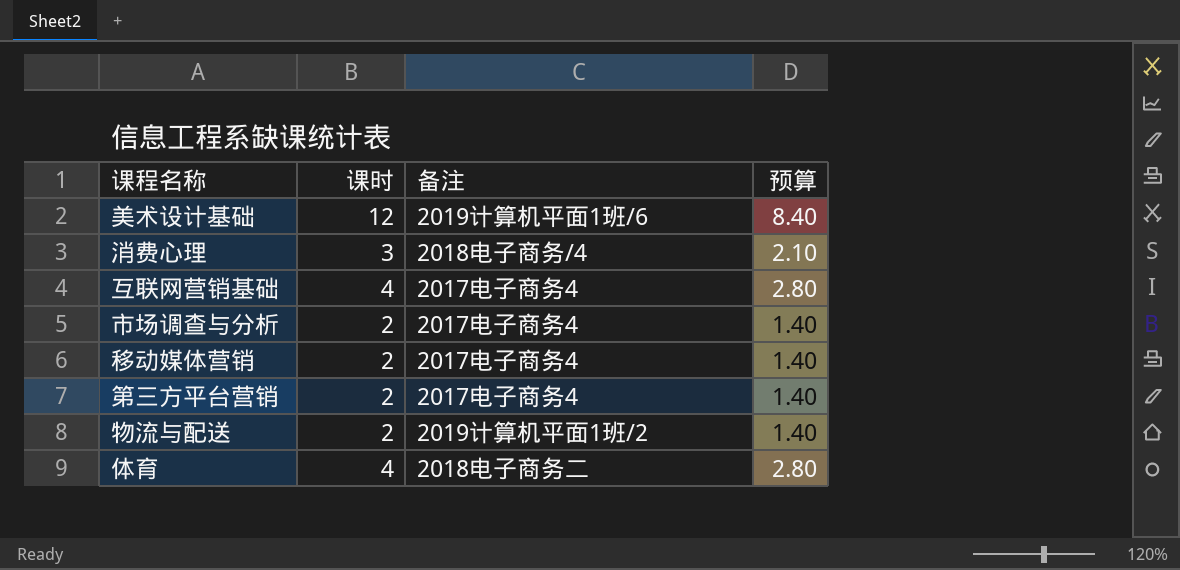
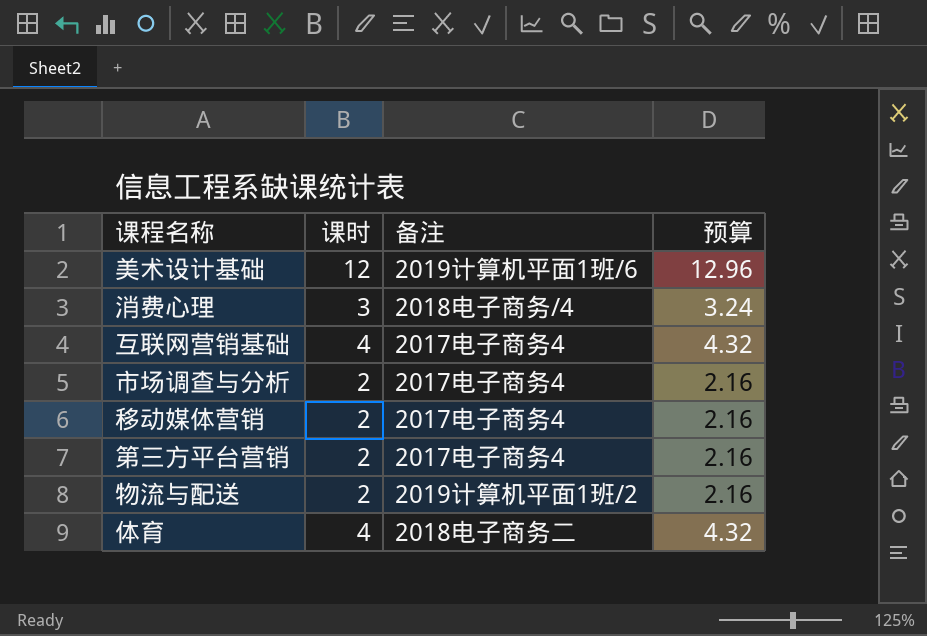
column 预算 | formula: [课时] * 0.7 -> [课时] * 1.08

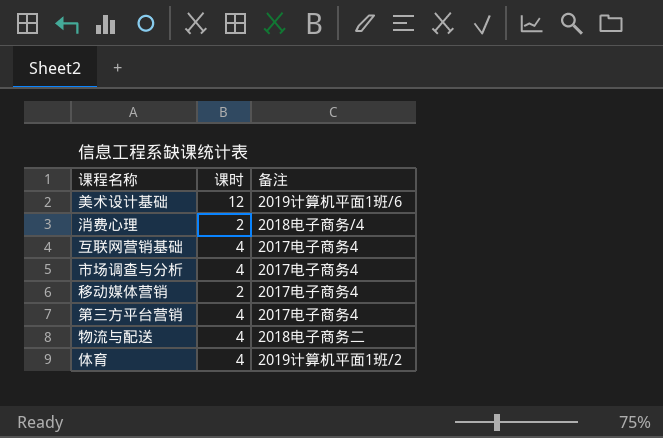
column 预算 | formula: [课时] * 1.08 -> none
消费心理 | 课时: 3 -> 2
市场调查与分析 | 课时: 2 -> 4
第三方平台营销 | 课时: 2 -> 4
物流与配送 | 课时: 2 -> 4
物流与配送 | 备注: 2019计算机平面1班/2 -> 2018电子商务二
体育 | 备注: 2018电子商务二 -> 2019计算机平面1班/2

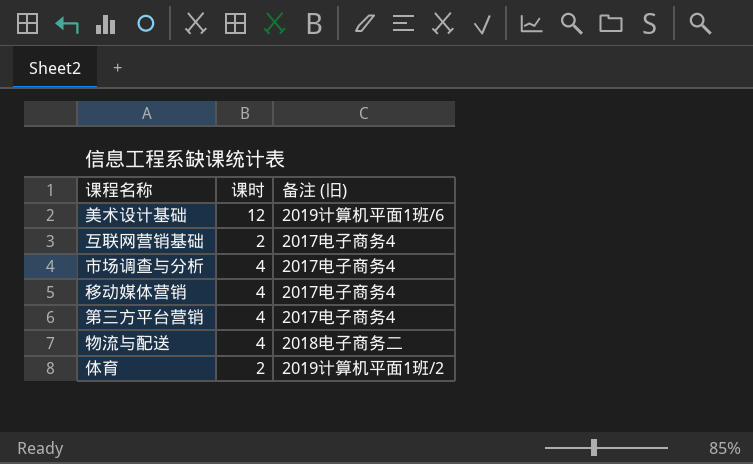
column name: 备注 -> 备注 (旧)
row 消费心理: 2 | 2018电子商务/4 -> none
互联网营销基础 | 课时: 4 -> 2
移动媒体营销 | 课时: 2 -> 4
体育 | 课时: 4 -> 2

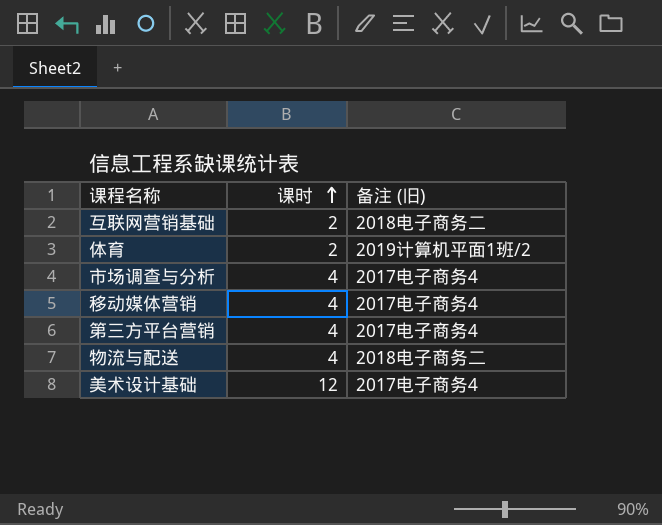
row order: none -> 课时 ascending
互联网营销基础 | 备注 (旧): 2017电子商务4 -> 2018电子商务二
美术设计基础 | 备注 (旧): 2019计算机平面1班/6 -> 2017电子商务4

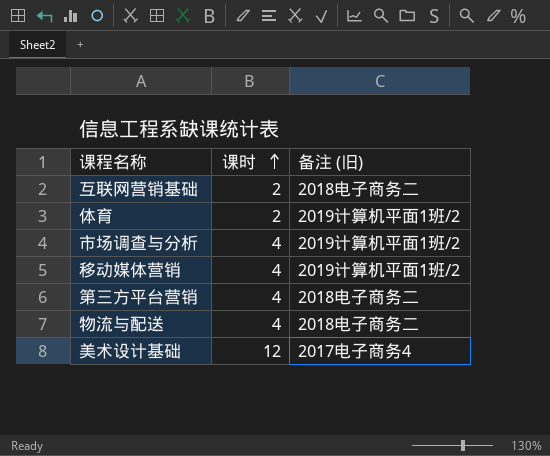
市场调查与分析 | 备注 (旧): 2017电子商务4 -> 2019计算机平面1班/2
移动媒体营销 | 备注 (旧): 2017电子商务4 -> 2019计算机平面1班/2
第三方平台营销 | 备注 (旧): 2017电子商务4 -> 2018电子商务二

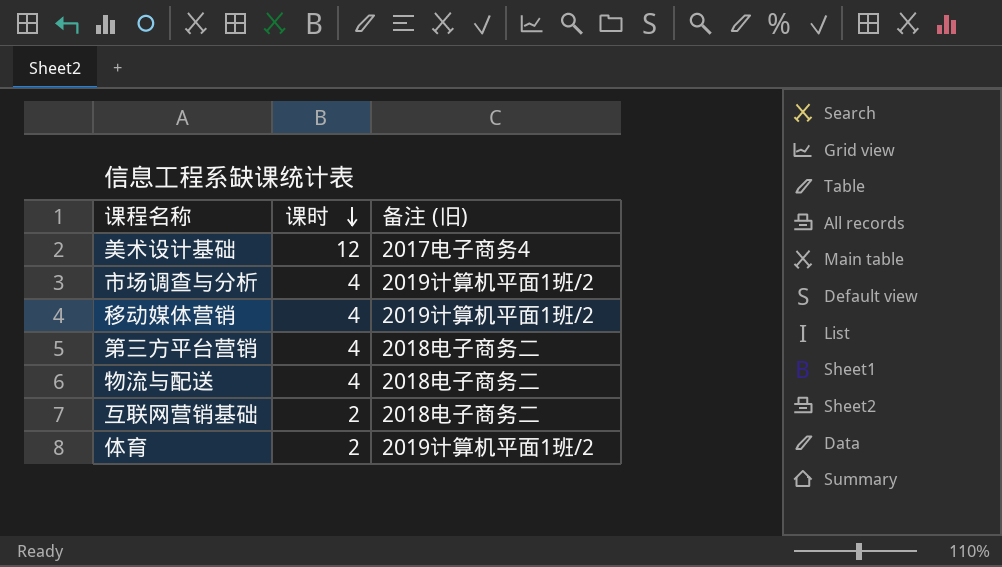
row order: 课时 ascending -> 课时 descending

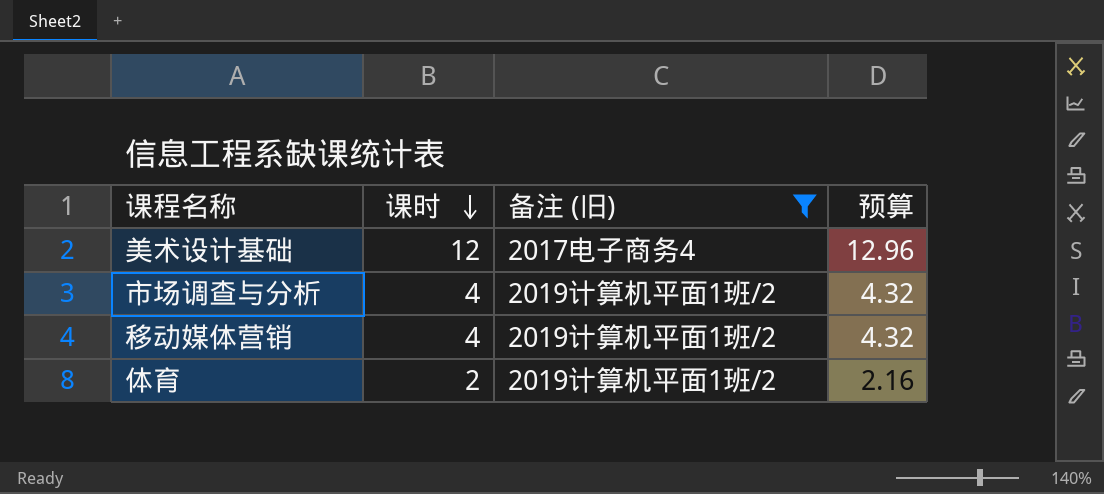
filter: none -> 备注 (旧) != 2018电子商务二
column 预算 | formula: none -> [课时] * 1.08

